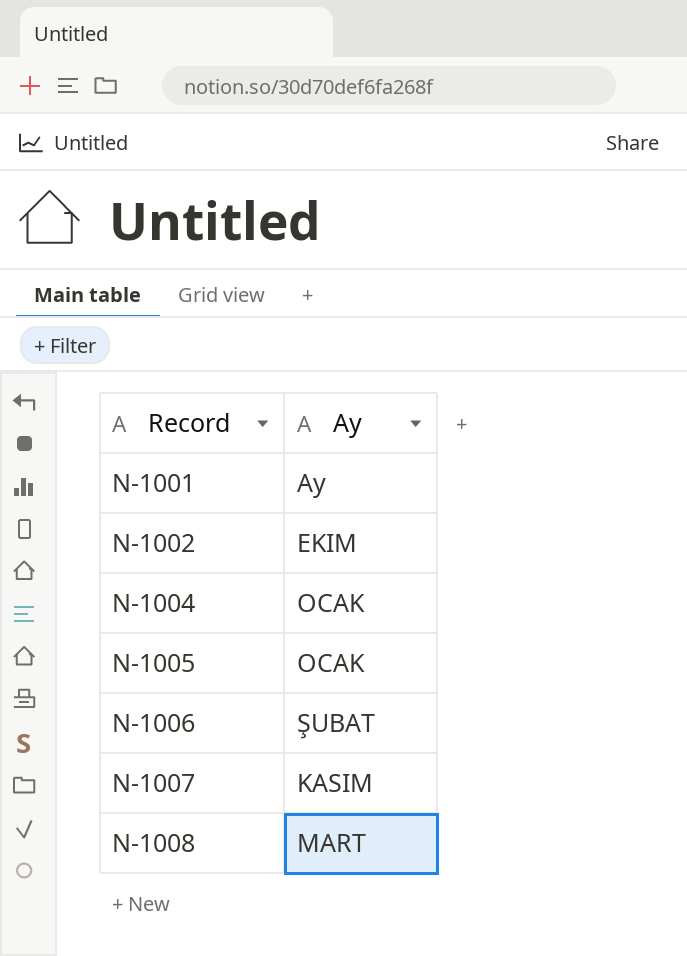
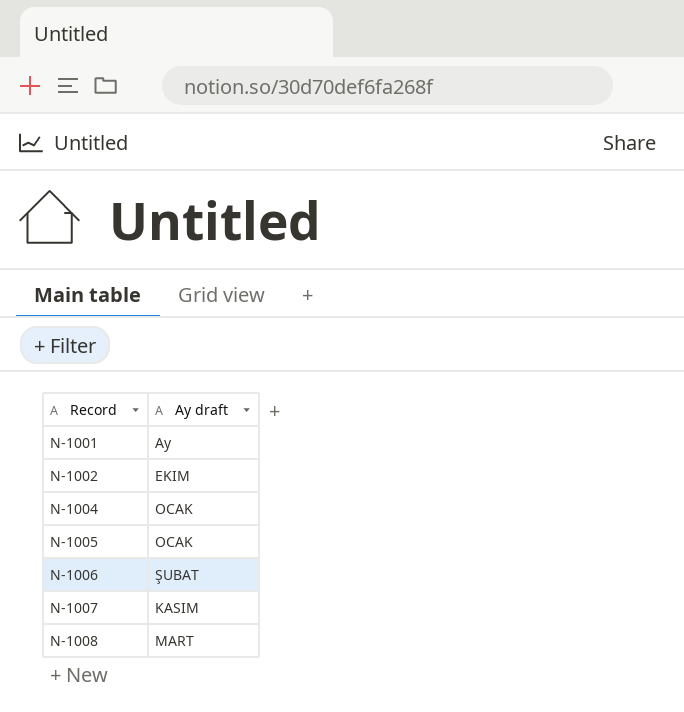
column name: Ay -> Ay draft

